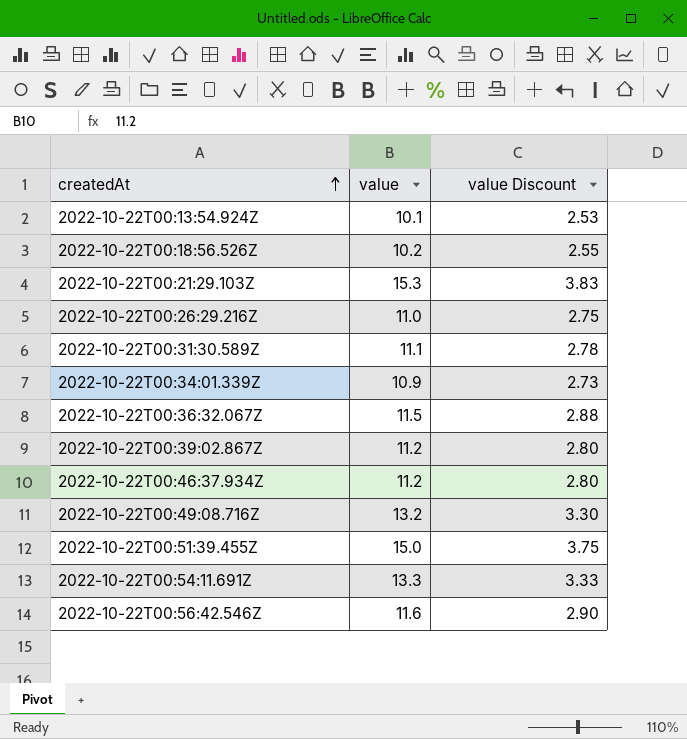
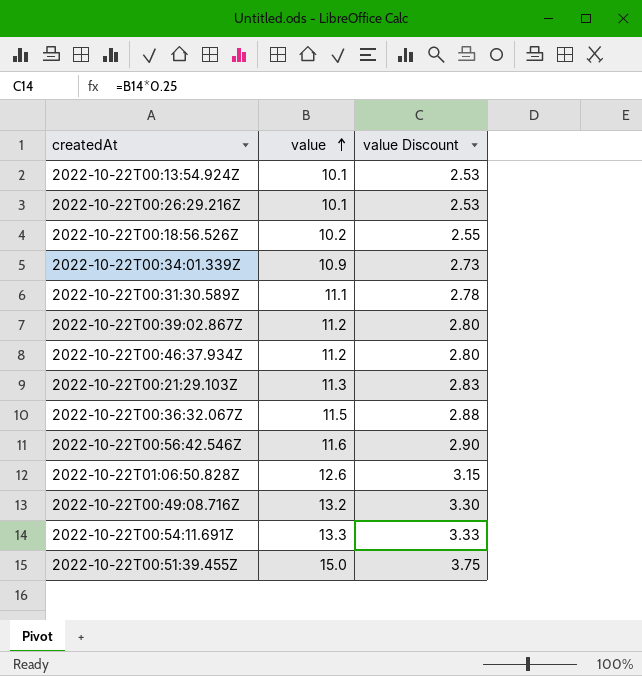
row order: createdAt ascending -> value ascending
2022-10-22T00:26:29.216Z | value: 11.0 -> 10.1
2022-10-22T00:26:29.216Z | value Discount: 2.75 -> 2.53
2022-10-22T00:21:29.103Z | value: 15.3 -> 11.3
2022-10-22T00:21:29.103Z | value Discount: 3.83 -> 2.83
row 2022-10-22T01:06:50.828Z: none -> 12.6 | 3.15

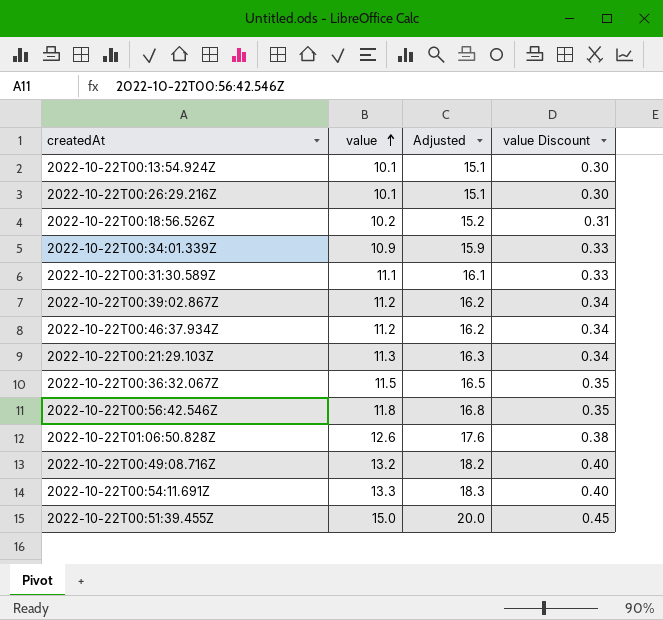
column Adjusted | formula: none -> [value] + 5
column value Discount | formula: [value] * 0.25 -> [value] * 0.03
2022-10-22T00:56:42.546Z | value: 11.6 -> 11.8

